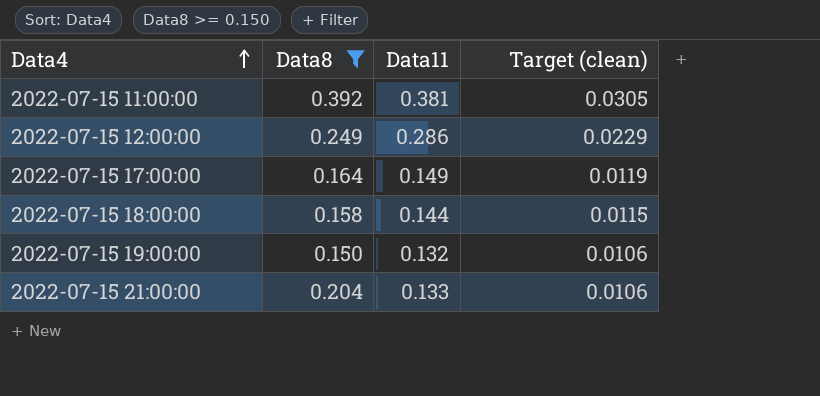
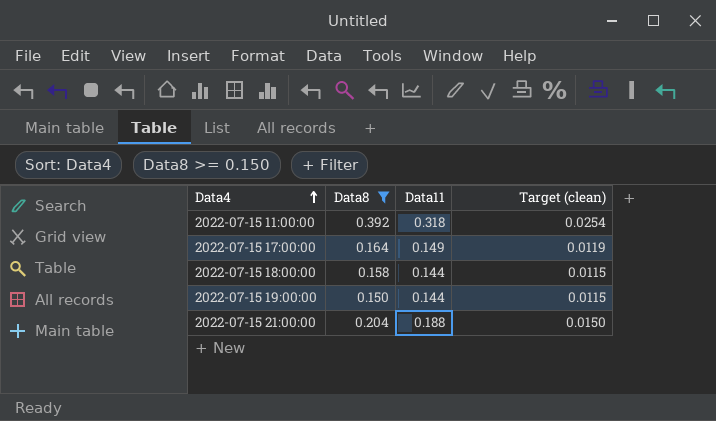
row 2022-07-15 12:00:00: 0.249 | 0.286 | 0.0229 -> none
2022-07-15 11:00:00 | Data11: 0.381 -> 0.318
2022-07-15 11:00:00 | Target (clean): 0.0305 -> 0.0254
2022-07-15 19:00:00 | Data11: 0.132 -> 0.144
2022-07-15 19:00:00 | Target (clean): 0.0106 -> 0.0115
2022-07-15 21:00:00 | Data11: 0.133 -> 0.188
2022-07-15 21:00:00 | Target (clean): 0.0106 -> 0.0150

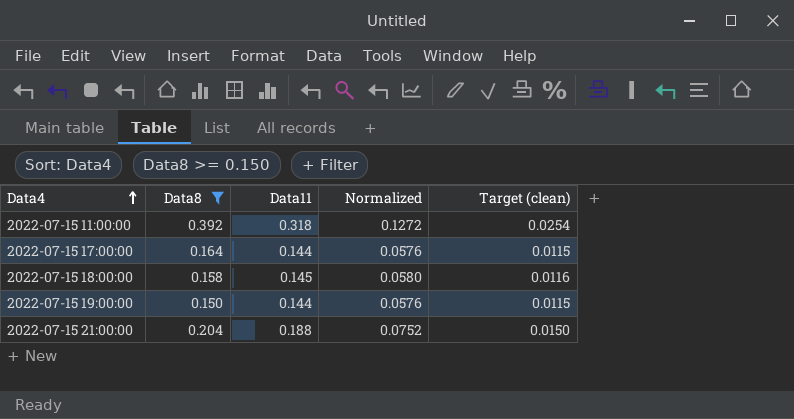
column Normalized | formula: none -> [Data11] * 0.4
2022-07-15 17:00:00 | Data11: 0.149 -> 0.144
2022-07-15 17:00:00 | Target (clean): 0.0119 -> 0.0115
2022-07-15 18:00:00 | Data11: 0.144 -> 0.145
2022-07-15 18:00:00 | Target (clean): 0.0115 -> 0.0116

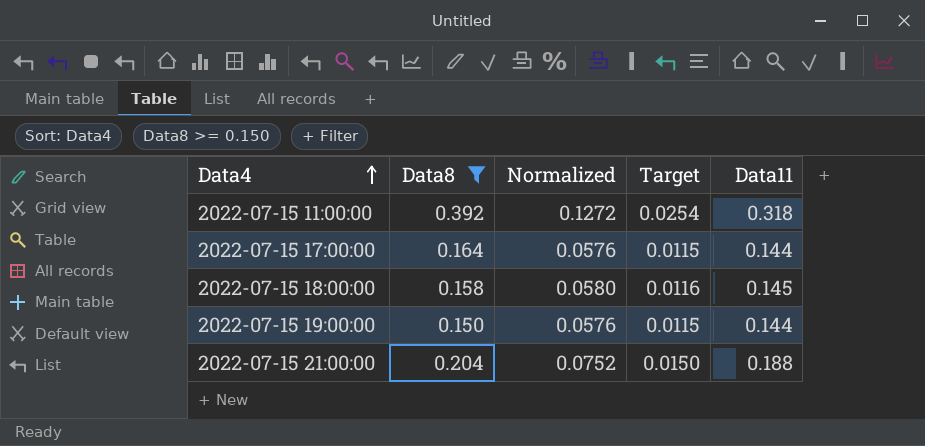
column name: Target (clean) -> Target
column Data11 | position: 3 -> 5

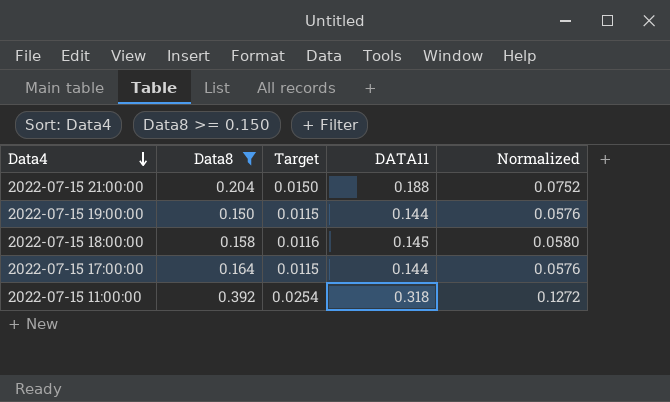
row order: Data4 ascending -> Data4 descending
column name: Data11 -> DATA11
column Normalized | position: 3 -> 5

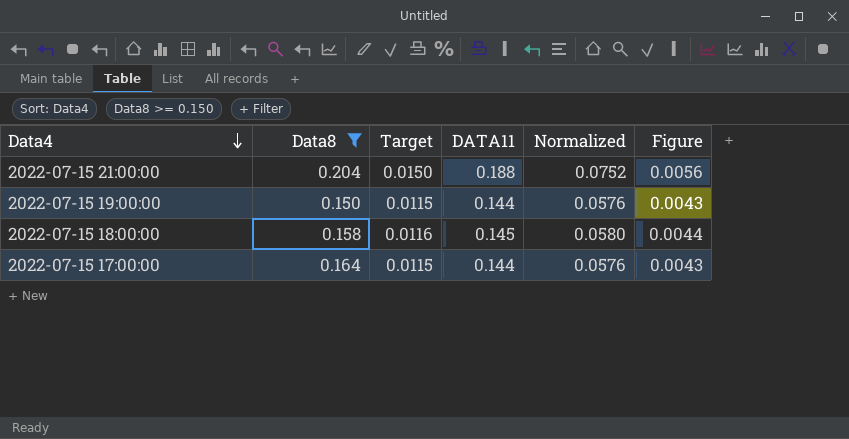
column Figure | formula: none -> [DATA11] * 0.03
row 2022-07-15 11:00:00: 0.392 | 0.0254 | 0.318 | 0.1272 -> none

